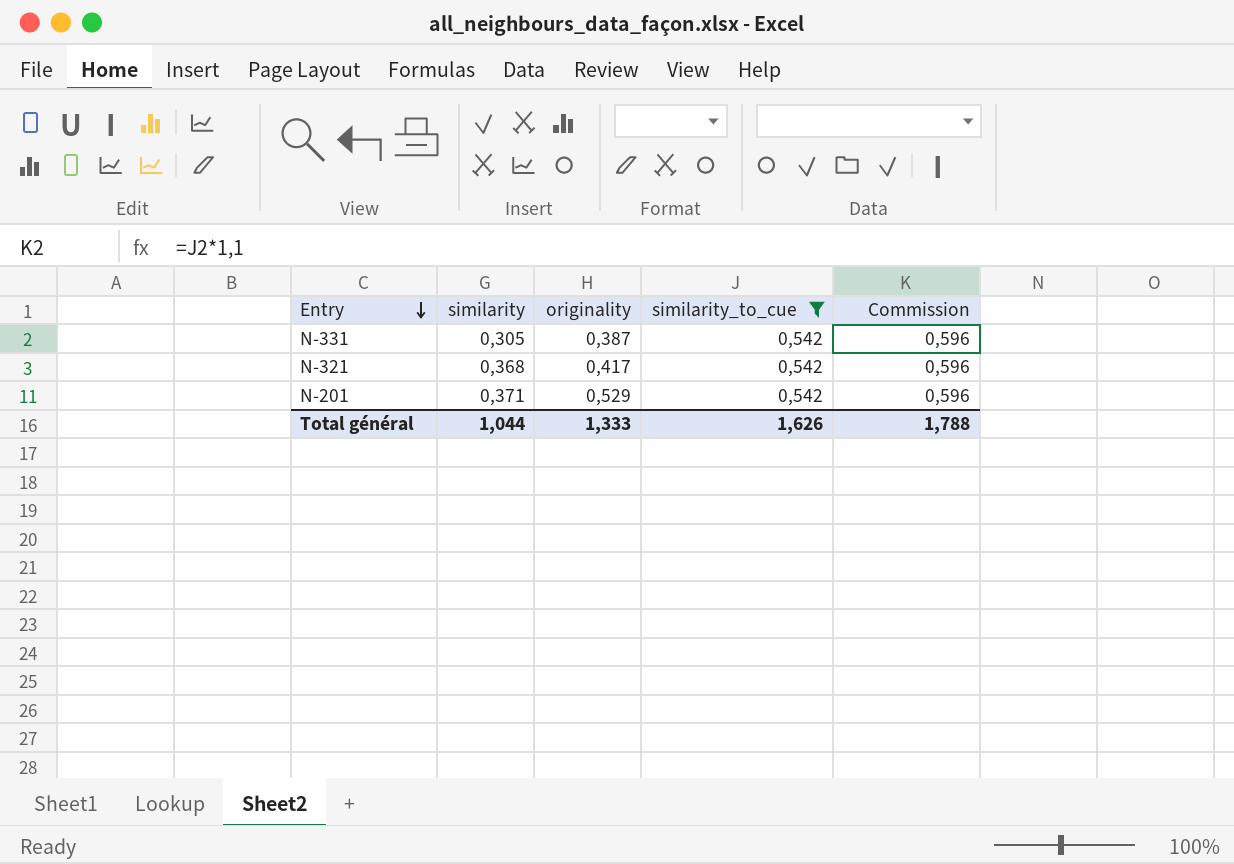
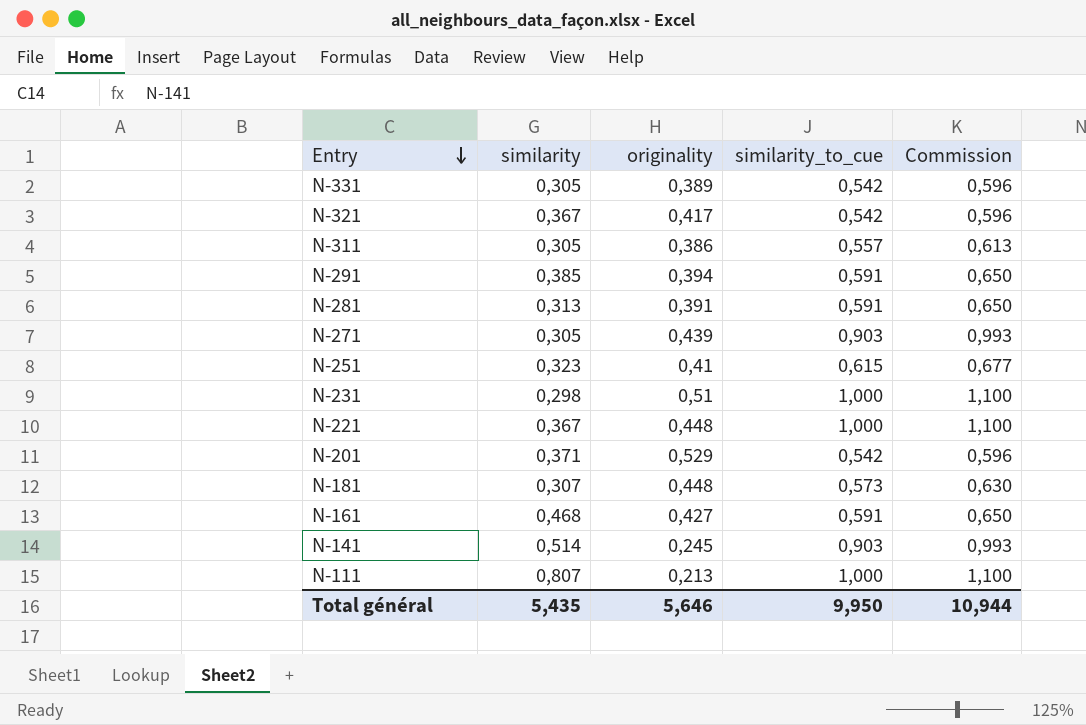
filter: similarity_to_cue = 0,542 -> none
N-331 | originality: 0,387 -> 0,389
N-321 | similarity: 0,368 -> 0,367
Total général | similarity: 1,044 -> 5,435
Total général | originality: 1,333 -> 5,646
Total général | similarity_to_cue: 1,626 -> 9,950
Total général | Commission: 1,788 -> 10,944

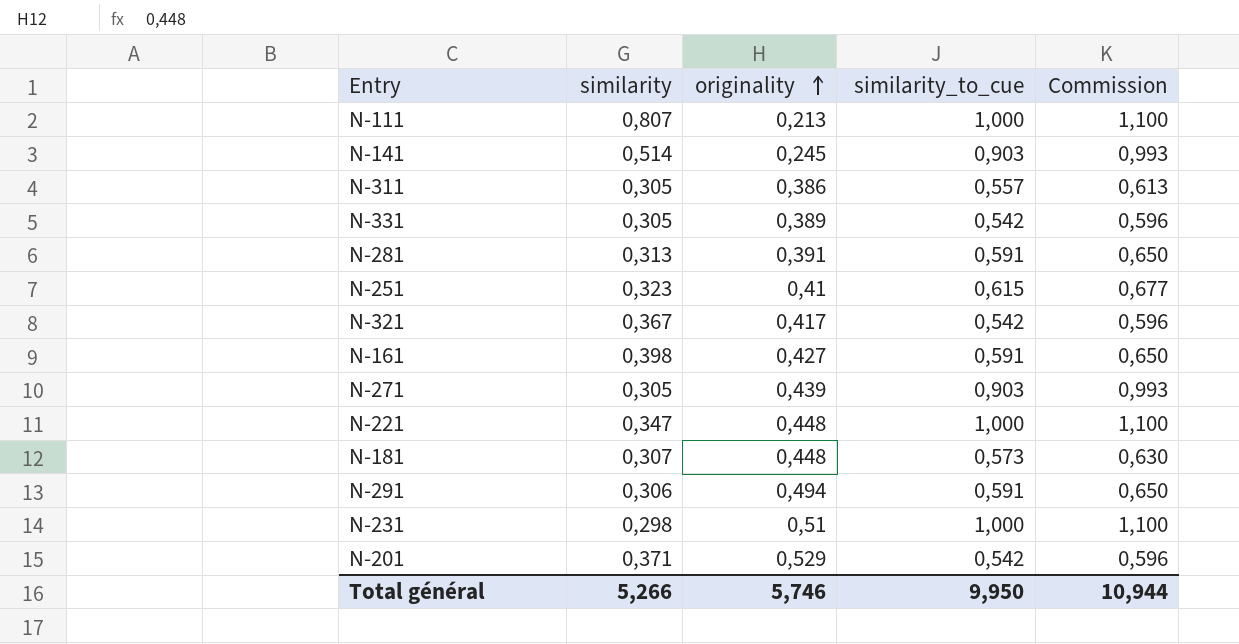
row order: Entry descending -> originality ascending
N-161 | similarity: 0,468 -> 0,398
N-221 | similarity: 0,367 -> 0,347
N-291 | similarity: 0,385 -> 0,306
N-291 | originality: 0,394 -> 0,494
Total général | similarity: 5,435 -> 5,266
Total général | originality: 5,646 -> 5,746

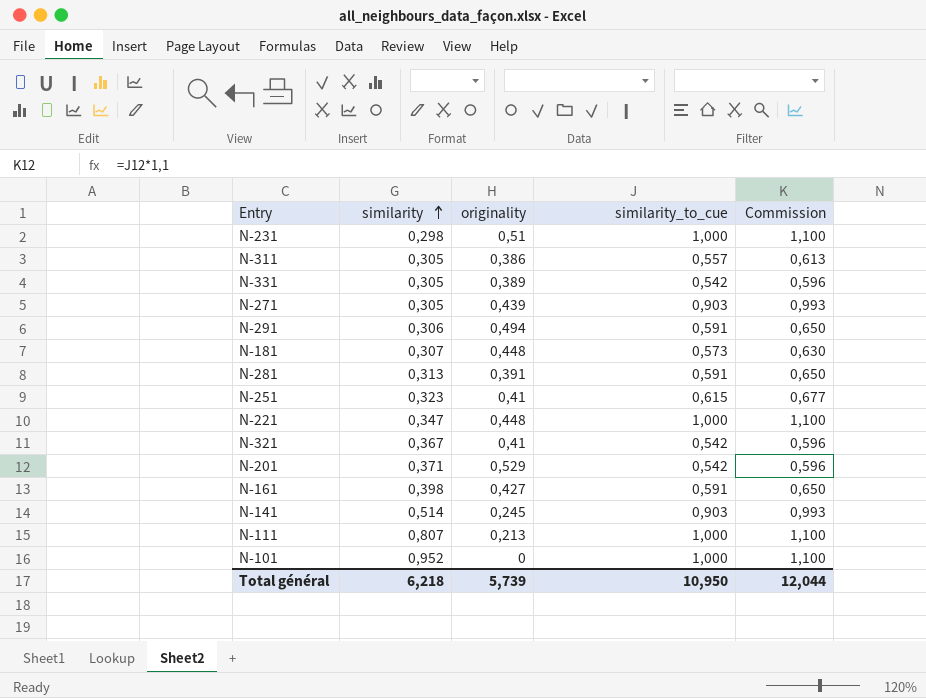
row order: originality ascending -> similarity ascending
N-321 | originality: 0,417 -> 0,41
row N-101: none -> 0,952 | 0 | 1,000 | 1,100
Total général | similarity: 5,266 -> 6,218
Total général | originality: 5,746 -> 5,739
Total général | similarity_to_cue: 9,950 -> 10,950
Total général | Commission: 10,944 -> 12,044

